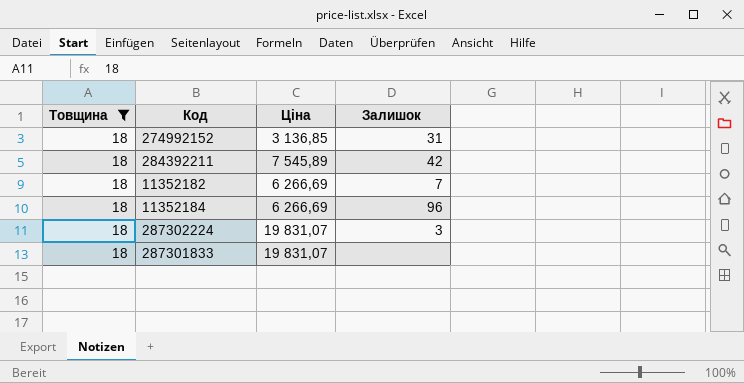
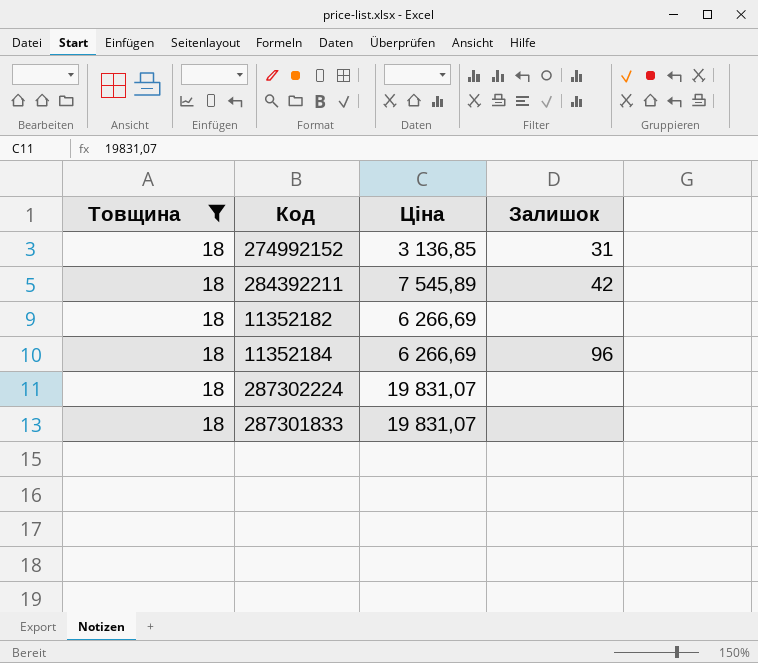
11352182 | Залишок: 7 -> none
287302224 | Залишок: 3 -> none

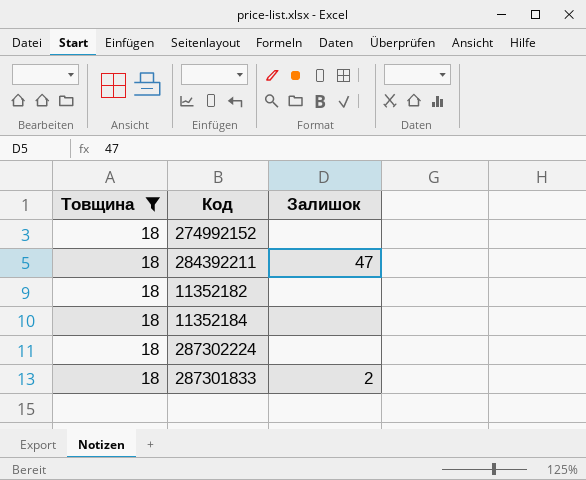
column Ціна | position: 3 -> none
274992152 | Залишок: 31 -> none
284392211 | Залишок: 42 -> 47
11352184 | Залишок: 96 -> none
287301833 | Залишок: none -> 2

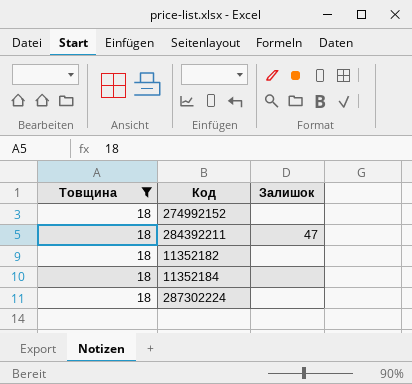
row 287301833: 18 | 2 -> none

